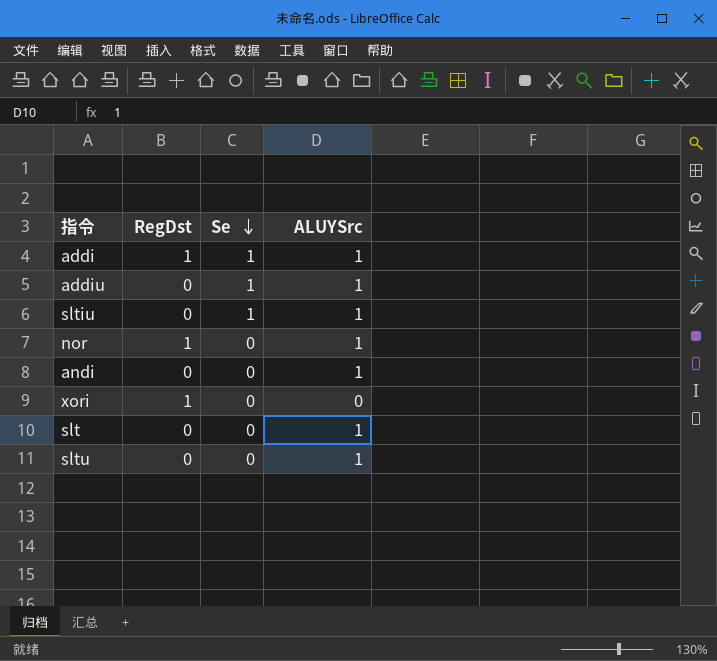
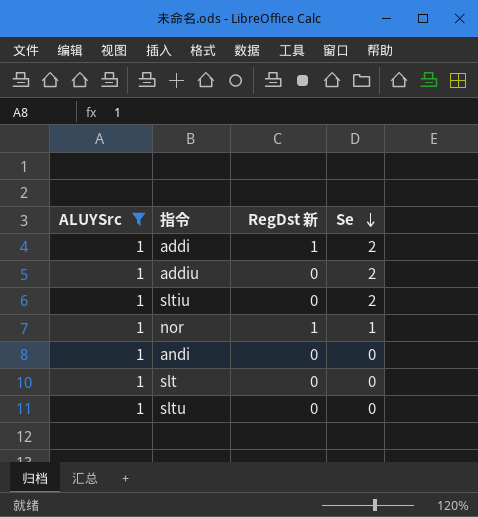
filter: none -> ALUYSrc = 1
column ALUYSrc | position: 4 -> 1
column name: RegDst -> RegDst 新
addi | Se: 1 -> 2
addiu | Se: 1 -> 2
sltiu | Se: 1 -> 2
nor | Se: 0 -> 1

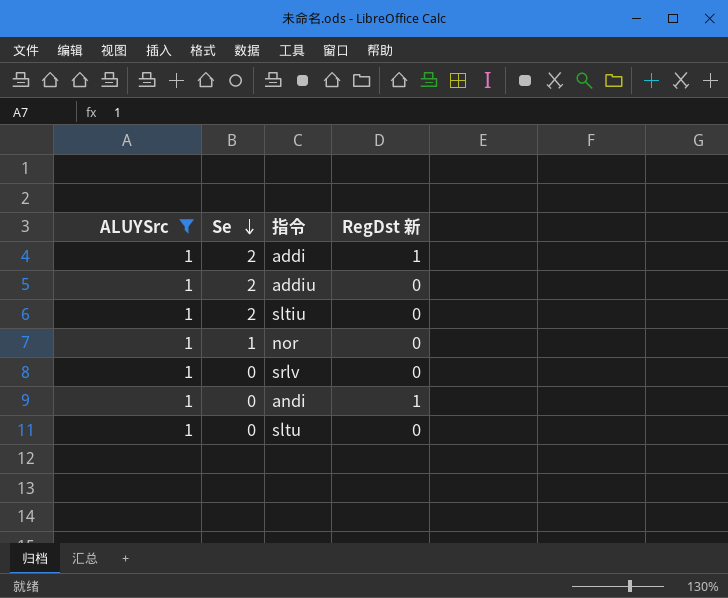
column Se | position: 4 -> 2
row slt: 1 | 0 | 0 -> none
nor | RegDst 新: 1 -> 0
row srlv: none -> 1 | 0 | 0
andi | RegDst 新: 0 -> 1

